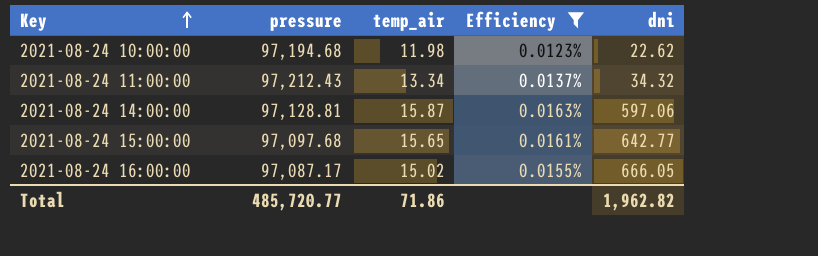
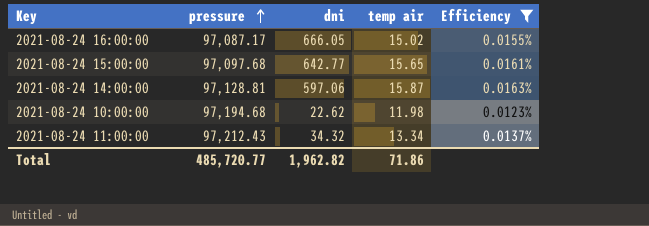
row order: Key ascending -> pressure ascending
column dni | position: 5 -> 3
column name: temp_air -> temp air

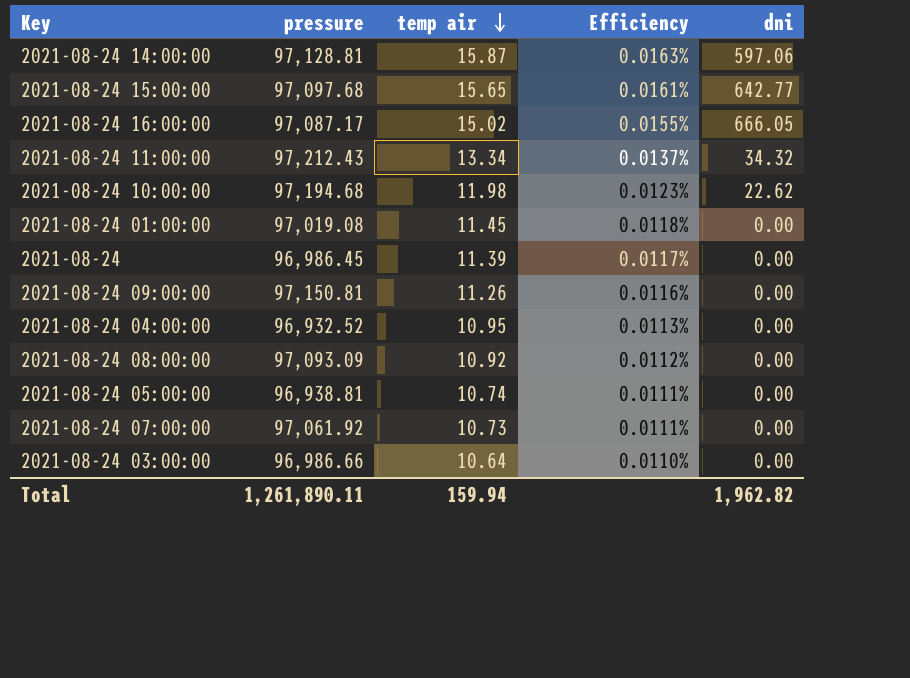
filter: Efficiency >= 0.0123% -> none
row order: pressure ascending -> temp air descending
column dni | position: 3 -> 5
Total | pressure: 485,720.77 -> 1,261,890.11
Total | temp air: 71.86 -> 159.94

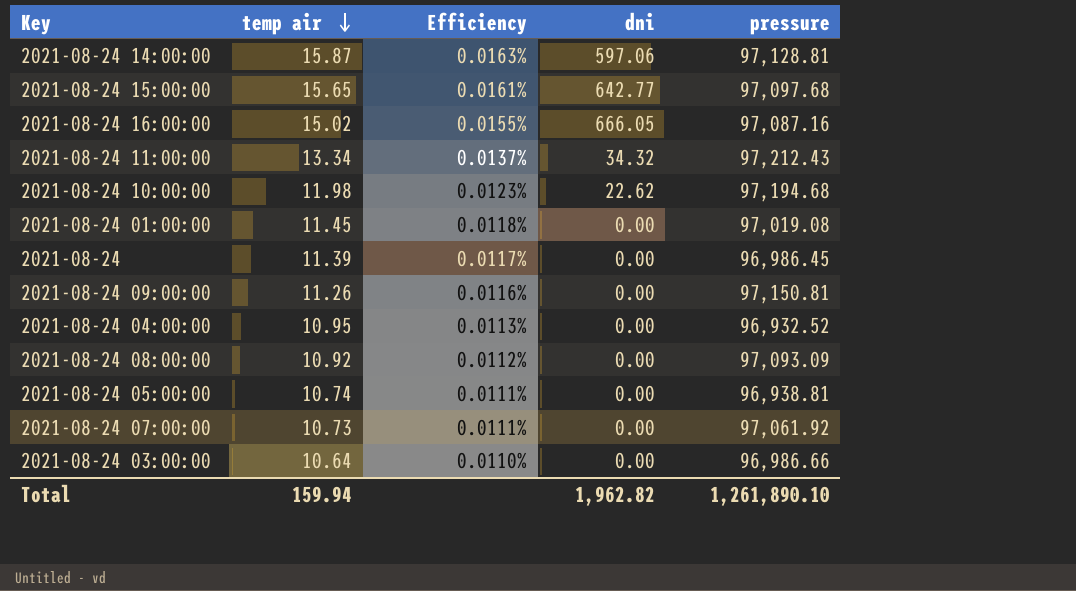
column pressure | position: 2 -> 5
2021-08-24 16:00:00 | pressure: 97,087.17 -> 97,087.16
Total | pressure: 1,261,890.11 -> 1,261,890.10

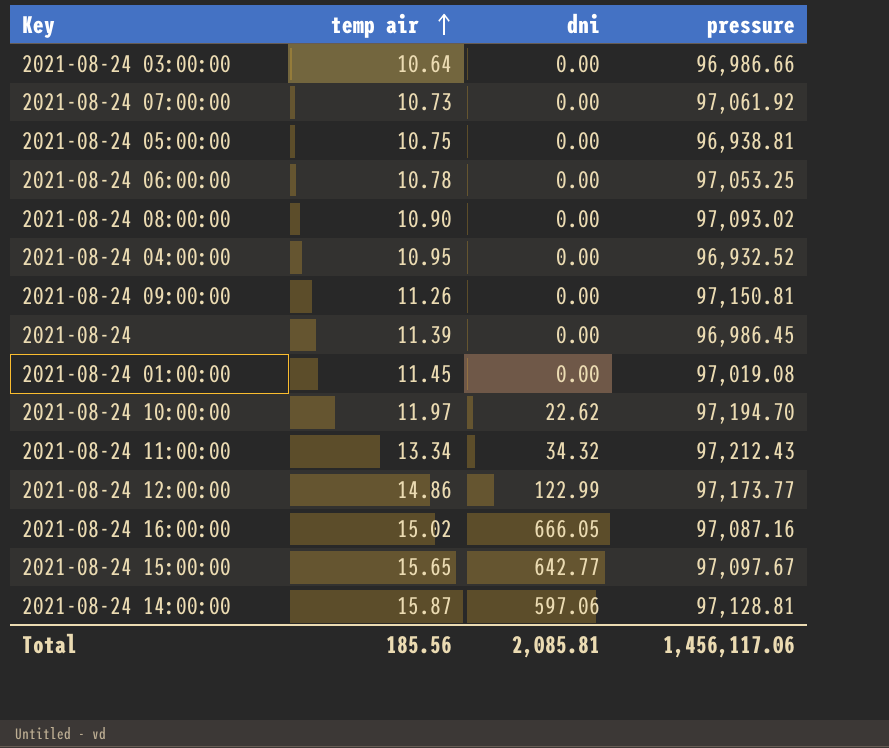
row order: temp air descending -> temp air ascending
column Efficiency | formula: [temp air] / [pressure] -> none
2021-08-24 05:00:00 | temp air: 10.74 -> 10.75
row 2021-08-24 06:00:00: none -> 10.78 | 0.00 | 97,053.25
2021-08-24 08:00:00 | temp air: 10.92 -> 10.90
2021-08-24 08:00:00 | pressure: 97,093.09 -> 97,093.02
2021-08-24 10:00:00 | temp air: 11.98 -> 11.97
2021-08-24 10:00:00 | pressure: 97,194.68 -> 97,194.70
row 2021-08-24 12:00:00: none -> 14.86 | 122.99 | 97,173.77
2021-08-24 15:00:00 | pressure: 97,097.68 -> 97,097.67
Total | temp air: 159.94 -> 185.56
Total | dni: 1,962.82 -> 2,085.81
Total | pressure: 1,261,890.10 -> 1,456,117.06

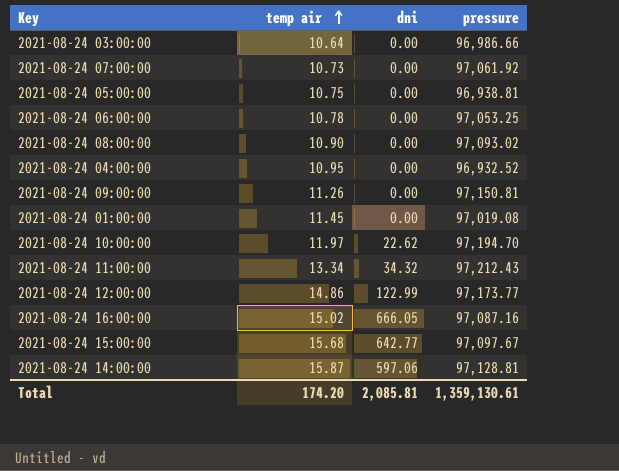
row 2021-08-24: 11.39 | 0.00 | 96,986.45 -> none
2021-08-24 15:00:00 | temp air: 15.65 -> 15.68
Total | temp air: 185.56 -> 174.20
Total | pressure: 1,456,117.06 -> 1,359,130.61

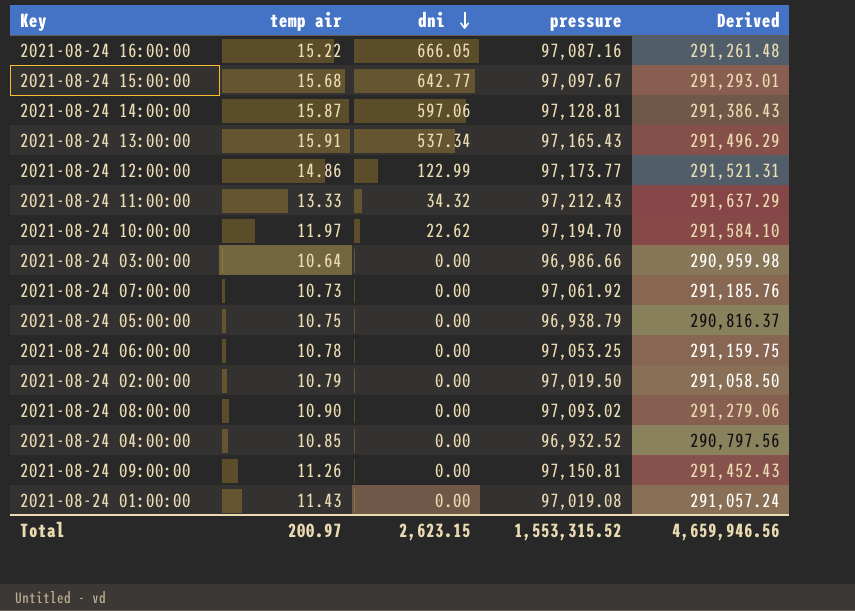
row order: temp air ascending -> dni descending
column Derived | formula: none -> [pressure] * 3
2021-08-24 16:00:00 | temp air: 15.02 -> 15.22
row 2021-08-24 13:00:00: none -> 15.91 | 537.34 | 97,165.43 | 291,496.29
2021-08-24 11:00:00 | temp air: 13.34 -> 13.33
2021-08-24 05:00:00 | pressure: 96,938.81 -> 96,938.79
row 2021-08-24 02:00:00: none -> 10.79 | 0.00 | 97,019.50 | 291,058.50
2021-08-24 04:00:00 | temp air: 10.95 -> 10.85
2021-08-24 01:00:00 | temp air: 11.45 -> 11.43
Total | temp air: 174.20 -> 200.97
Total | dni: 2,085.81 -> 2,623.15
Total | pressure: 1,359,130.61 -> 1,553,315.52

